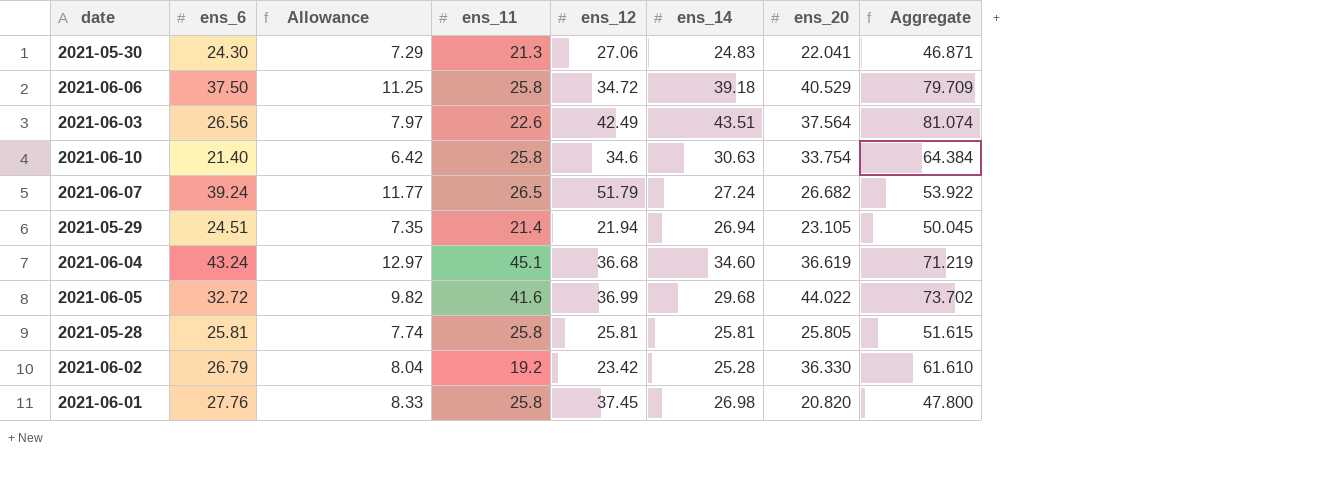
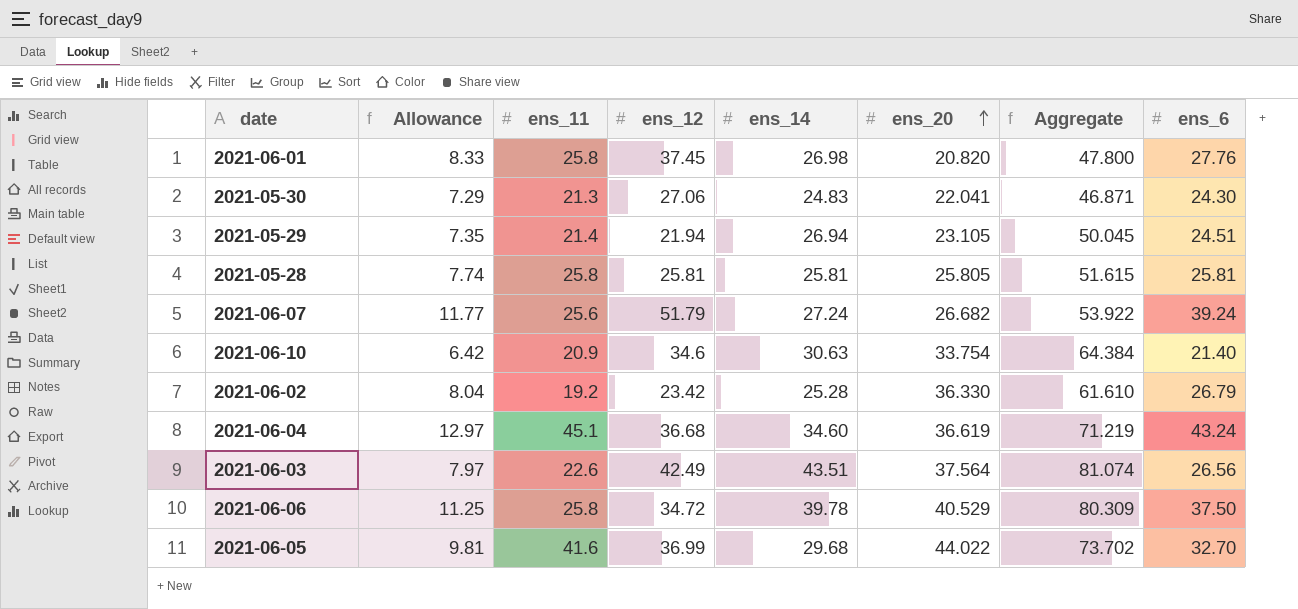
row order: none -> ens_20 ascending
column ens_6 | position: 2 -> 8
2021-06-07 | ens_11: 26.5 -> 25.6
2021-06-10 | ens_11: 25.8 -> 20.9
2021-06-06 | ens_14: 39.18 -> 39.78
2021-06-06 | Aggregate: 79.709 -> 80.309
2021-06-05 | Allowance: 9.82 -> 9.81
2021-06-05 | ens_6: 32.72 -> 32.70

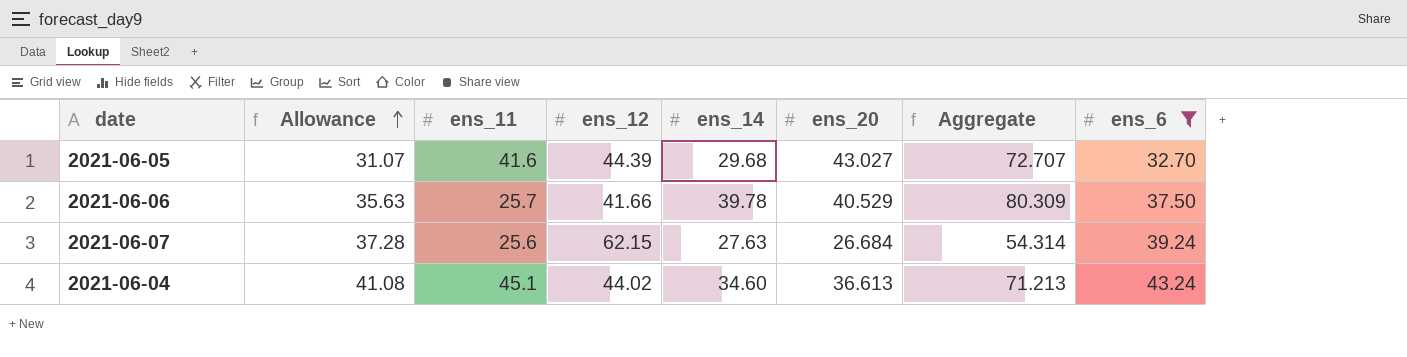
filter: none -> ens_6 >= 32.70
row order: ens_20 ascending -> Allowance ascending
column Allowance | formula: [ens_6] * 0.3 -> [ens_6] * 0.95
2021-06-05 | ens_12: 36.99 -> 44.39
2021-06-05 | ens_20: 44.022 -> 43.027
2021-06-05 | Aggregate: 73.702 -> 72.707
2021-06-06 | ens_11: 25.8 -> 25.7
2021-06-06 | ens_12: 34.72 -> 41.66
2021-06-07 | ens_12: 51.79 -> 62.15
2021-06-07 | ens_14: 27.24 -> 27.63
2021-06-07 | ens_20: 26.682 -> 26.684
2021-06-07 | Aggregate: 53.922 -> 54.314
2021-06-04 | ens_12: 36.68 -> 44.02
2021-06-04 | ens_20: 36.619 -> 36.613
2021-06-04 | Aggregate: 71.219 -> 71.213

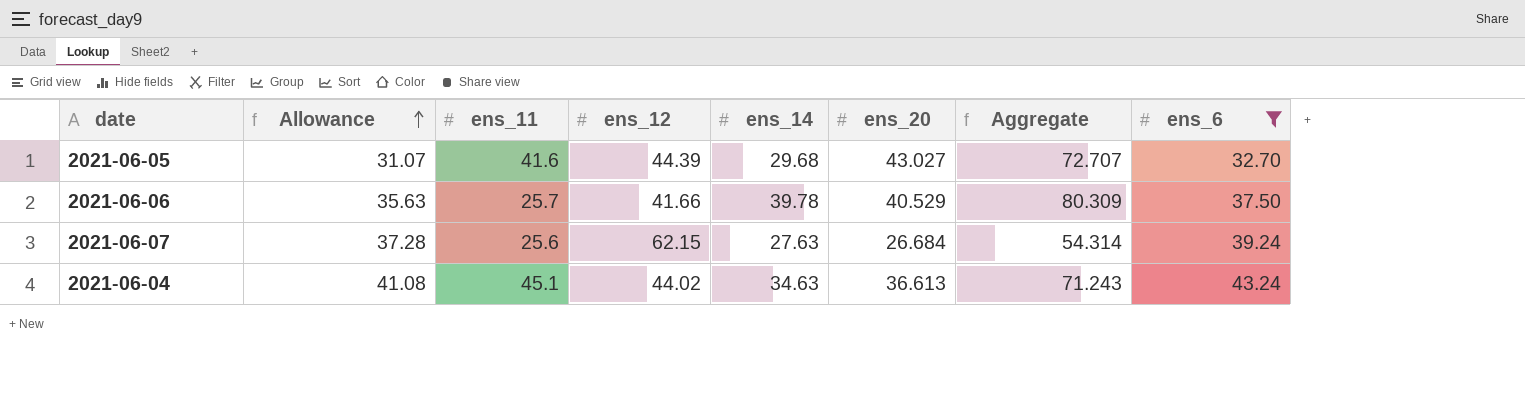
2021-06-04 | ens_14: 34.60 -> 34.63
2021-06-04 | Aggregate: 71.213 -> 71.243

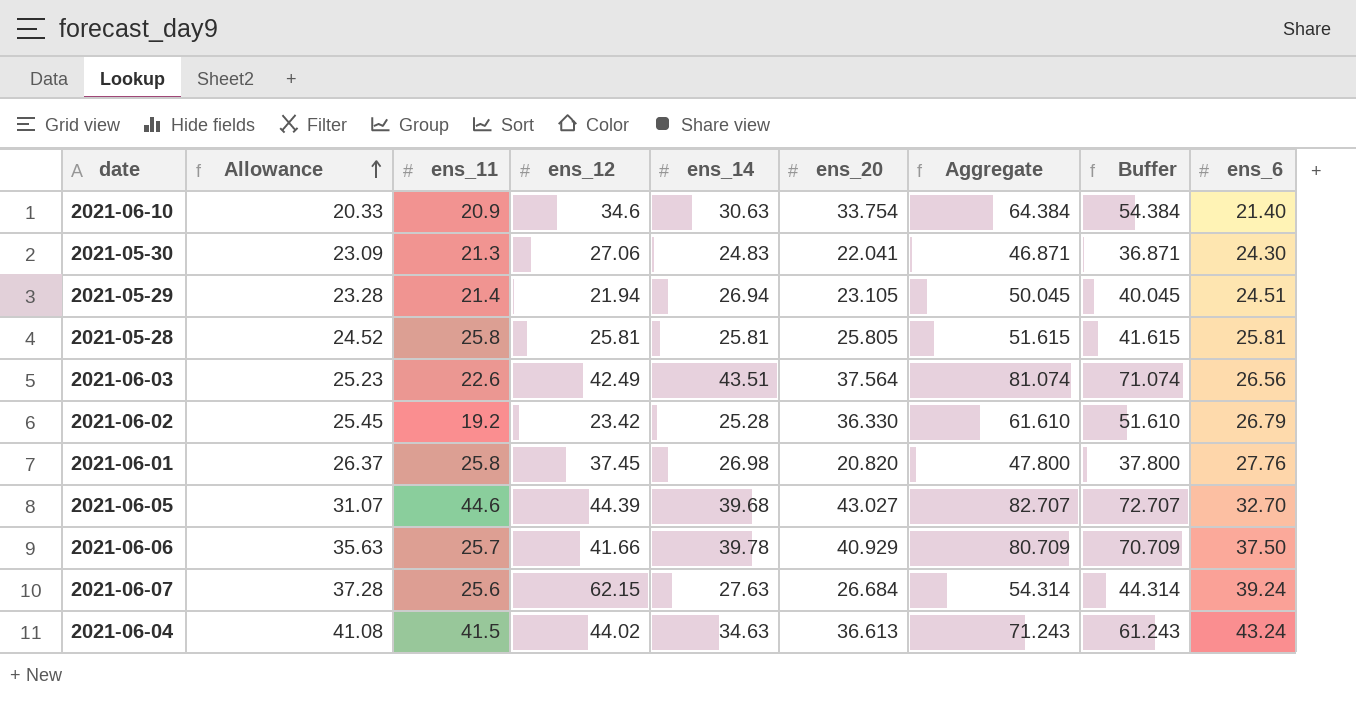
filter: ens_6 >= 32.70 -> none
column Buffer | formula: none -> [Aggregate] - 10
2021-06-05 | ens_11: 41.6 -> 44.6
2021-06-05 | ens_14: 29.68 -> 39.68
2021-06-05 | Aggregate: 72.707 -> 82.707
2021-06-06 | ens_20: 40.529 -> 40.929
2021-06-06 | Aggregate: 80.309 -> 80.709
2021-06-04 | ens_11: 45.1 -> 41.5

